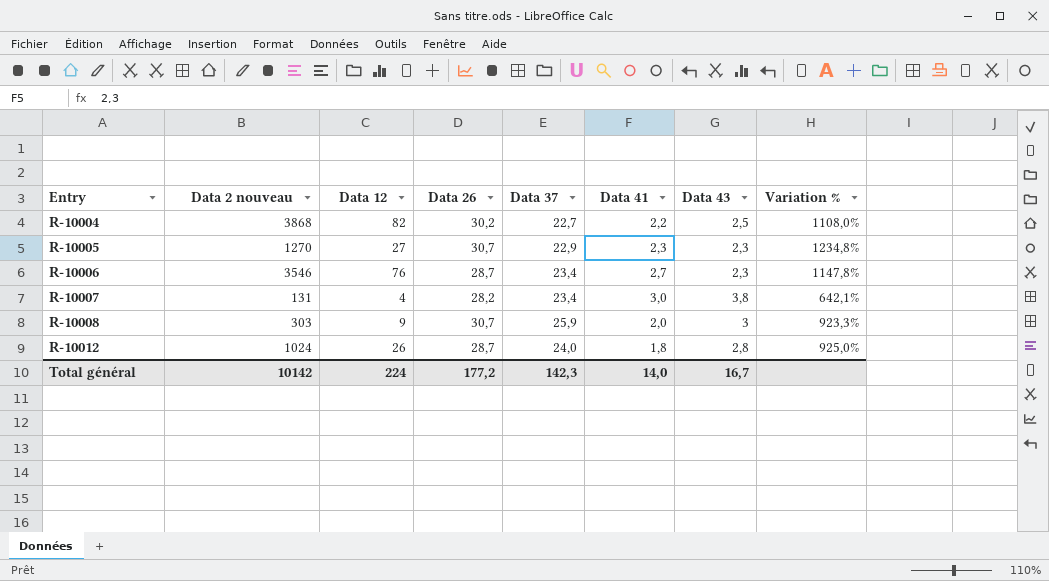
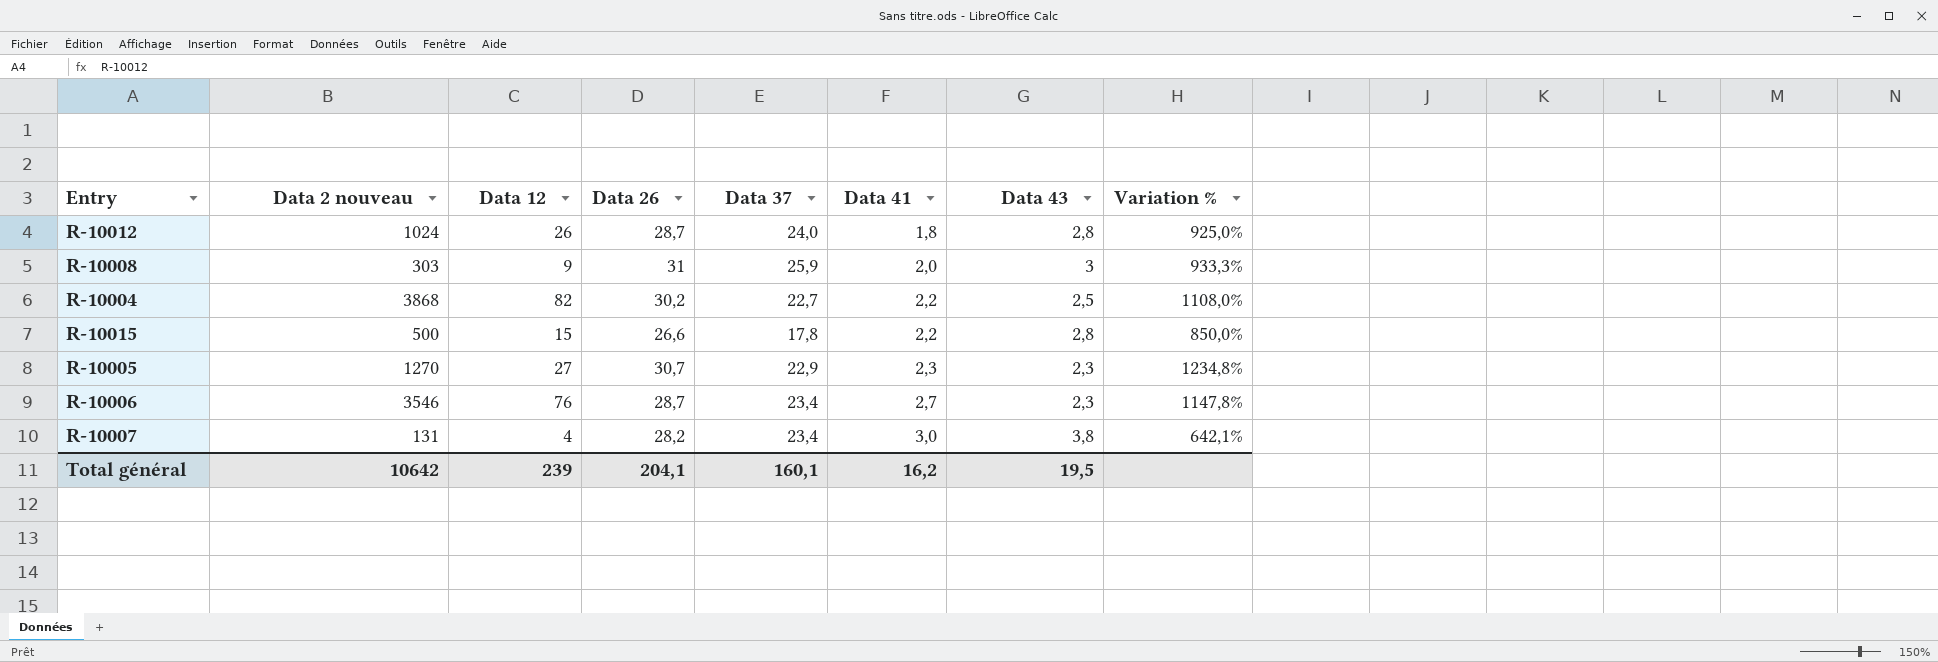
row order: Entry ascending -> Data 41 ascending
R-10008 | Data 26: 30,7 -> 31
R-10008 | Variation %: 923,3% -> 933,3%
row R-10015: none -> 500 | 15 | 26,6 | 17,8 | 2,2 | 2,8 | 850,0%
Total général | Data 2 nouveau: 10142 -> 10642
Total général | Data 12: 224 -> 239
Total général | Data 26: 177,2 -> 204,1
Total général | Data 37: 142,3 -> 160,1
Total général | Data 41: 14,0 -> 16,2
Total général | Data 43: 16,7 -> 19,5

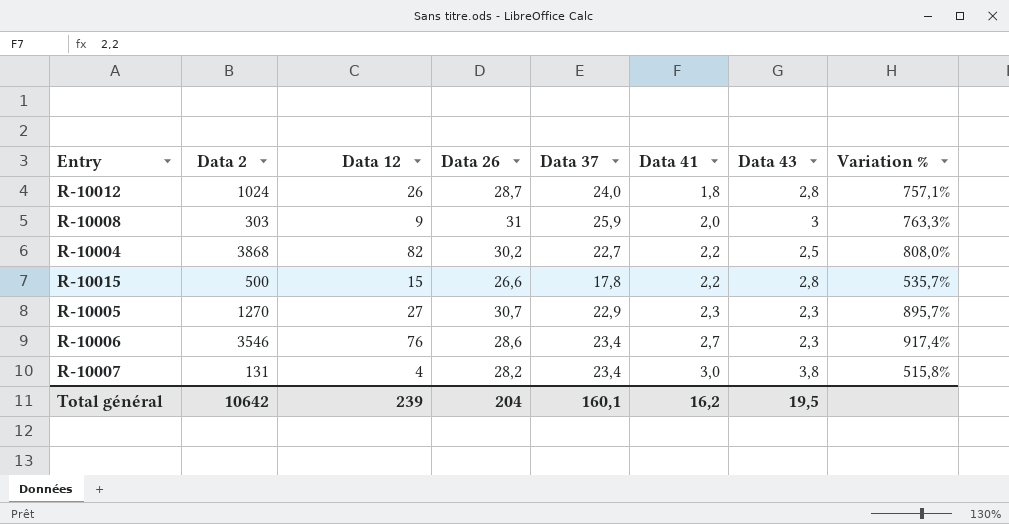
column name: Data 2 nouveau -> Data 2
column Variation % | formula: ([Data 26] - [Data 43]) / [Data 43] -> ([Data 37] - [Data 43]) / [Data 43]
R-10006 | Data 26: 28,7 -> 28,6
Total général | Data 26: 204,1 -> 204

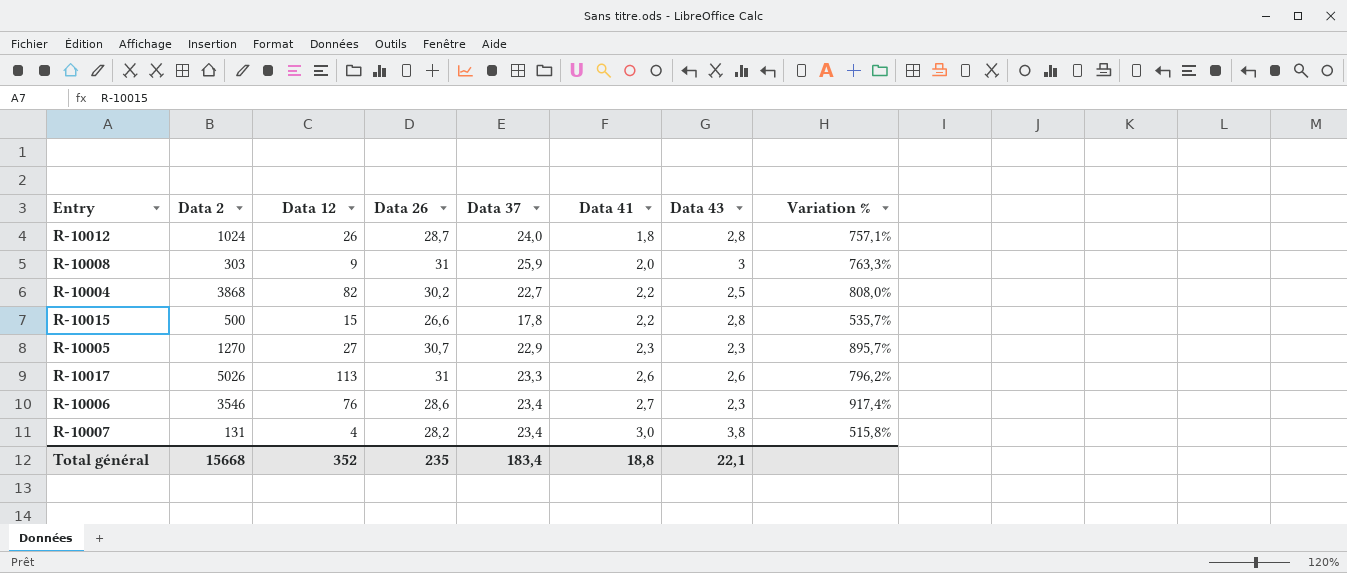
row R-10017: none -> 5026 | 113 | 31 | 23,3 | 2,6 | 2,6 | 796,2%
Total général | Data 2: 10642 -> 15668
Total général | Data 12: 239 -> 352
Total général | Data 26: 204 -> 235
Total général | Data 37: 160,1 -> 183,4
Total général | Data 41: 16,2 -> 18,8
Total général | Data 43: 19,5 -> 22,1

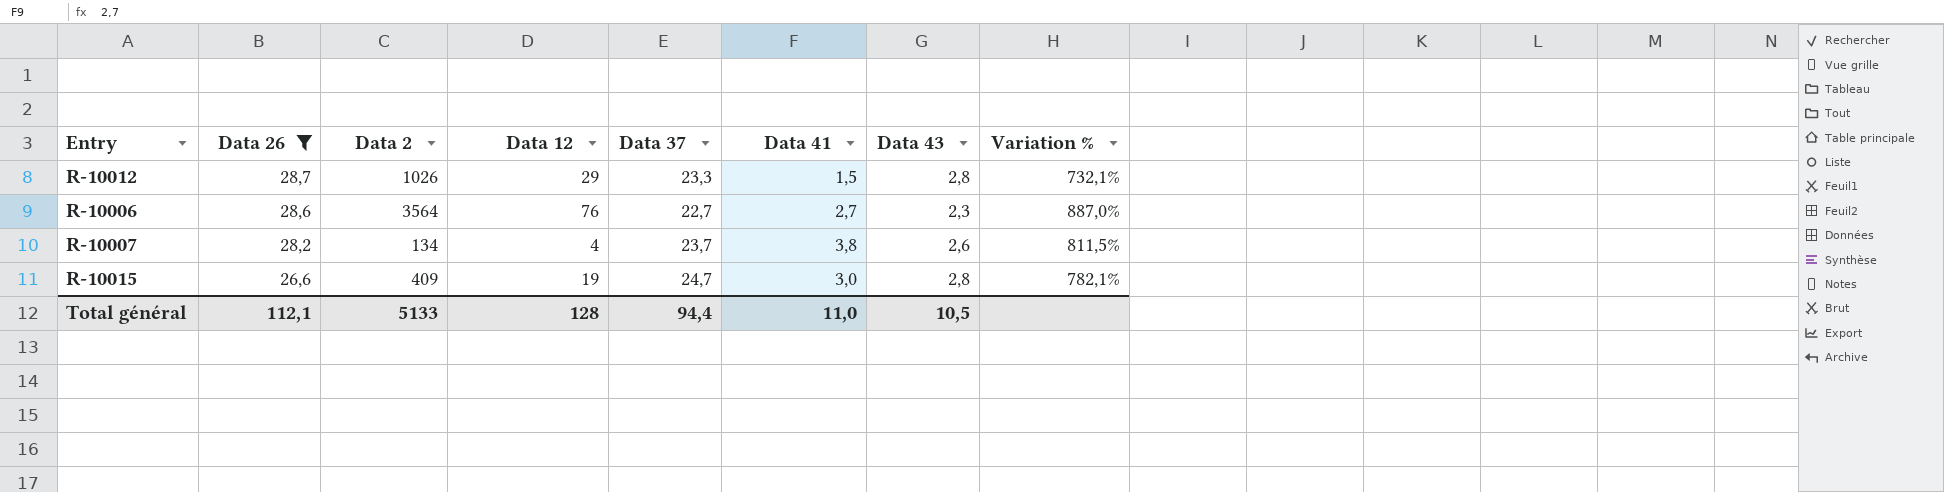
filter: none -> Data 26 <= 28,7
row order: Data 41 ascending -> Data 26 descending
column Data 26 | position: 4 -> 2
R-10012 | Data 2: 1024 -> 1026
R-10012 | Data 12: 26 -> 29
R-10012 | Data 37: 24,0 -> 23,3
R-10012 | Data 41: 1,8 -> 1,5
R-10012 | Variation %: 757,1% -> 732,1%
R-10006 | Data 2: 3546 -> 3564
R-10006 | Data 37: 23,4 -> 22,7
R-10006 | Variation %: 917,4% -> 887,0%
R-10007 | Data 2: 131 -> 134
R-10007 | Data 37: 23,4 -> 23,7
R-10007 | Data 41: 3,0 -> 3,8
R-10007 | Data 43: 3,8 -> 2,6
R-10007 | Variation %: 515,8% -> 811,5%
R-10015 | Data 2: 500 -> 409
R-10015 | Data 12: 15 -> 19
R-10015 | Data 37: 17,8 -> 24,7
R-10015 | Data 41: 2,2 -> 3,0
R-10015 | Variation %: 535,7% -> 782,1%
Total général | Data 26: 235 -> 112,1
Total général | Data 2: 15668 -> 5133
Total général | Data 12: 352 -> 128
Total général | Data 37: 183,4 -> 94,4
Total général | Data 41: 18,8 -> 11,0
Total général | Data 43: 22,1 -> 10,5

